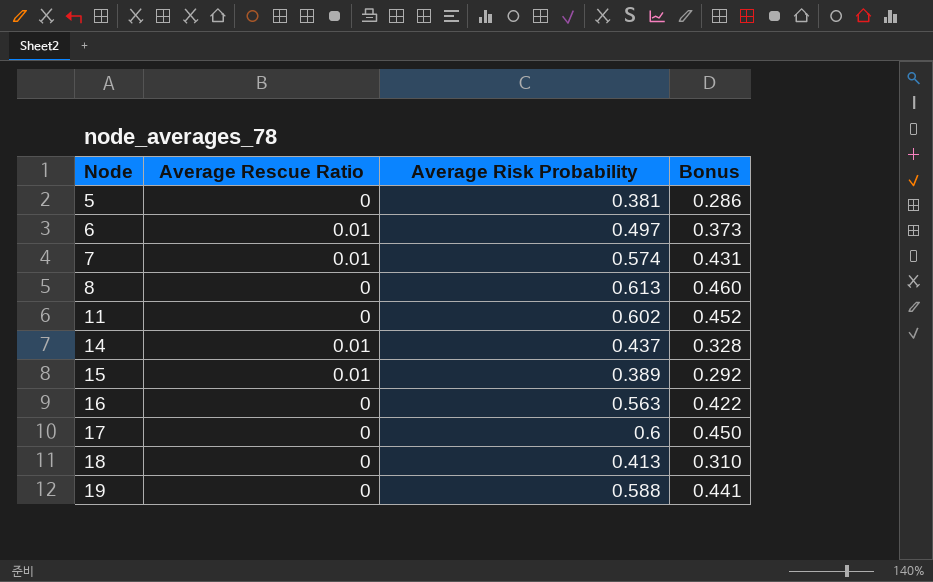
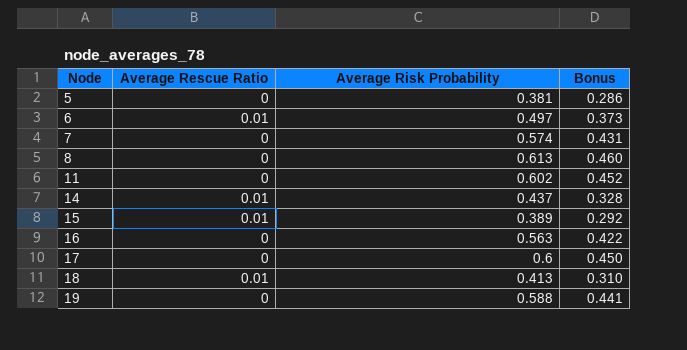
7 | Average Rescue Ratio: 0.01 -> 0
18 | Average Rescue Ratio: 0 -> 0.01

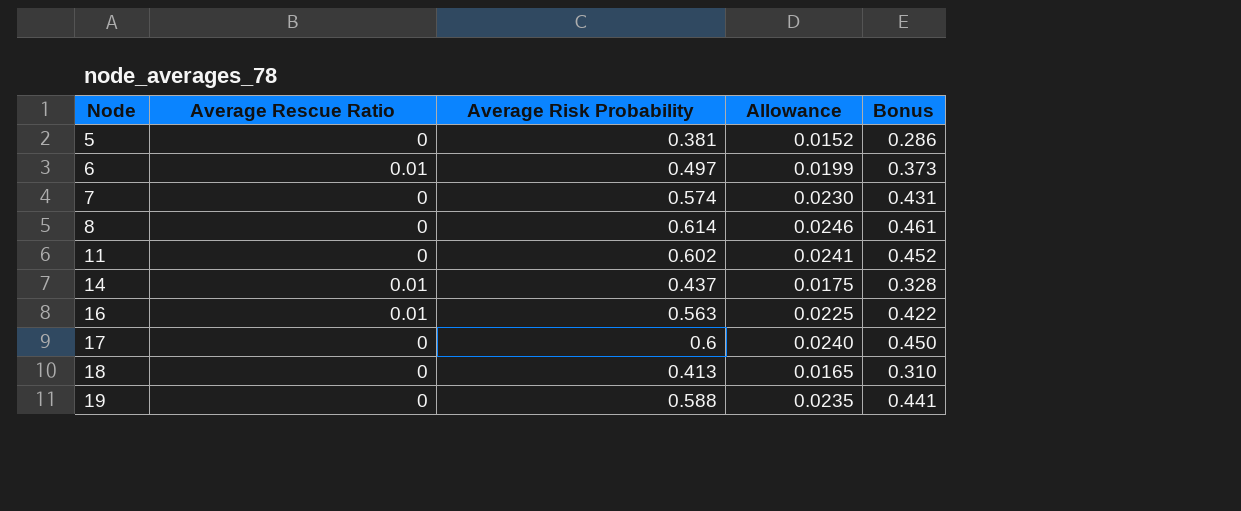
column Allowance | formula: none -> [Average Risk Probability] * 0.04
row 15: 0.01 | 0.389 | 0.292 -> none
8 | Average Risk Probability: 0.613 -> 0.614
8 | Bonus: 0.460 -> 0.461
16 | Average Rescue Ratio: 0 -> 0.01
18 | Average Rescue Ratio: 0.01 -> 0

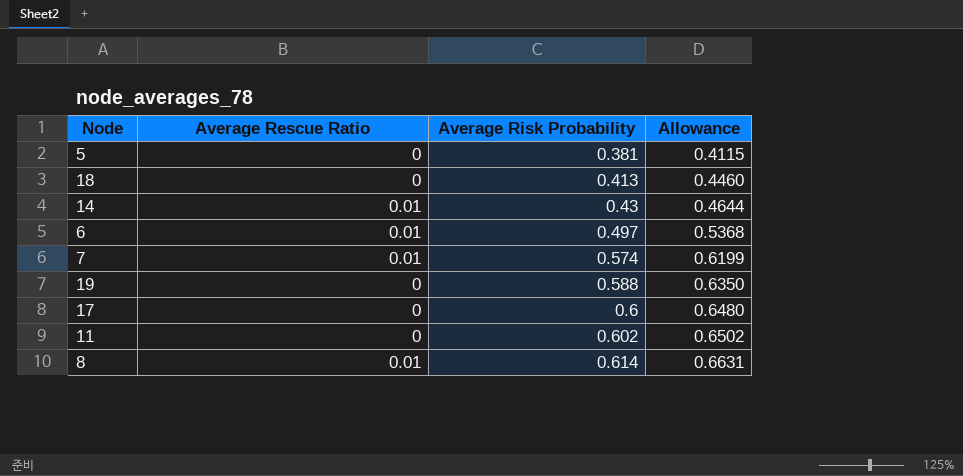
row order: Node ascending -> Average Risk Probability ascending
column Bonus | formula: [Average Risk Probability] * 0.75 -> none
column Allowance | formula: [Average Risk Probability] * 0.04 -> [Average Risk Probability] * 1.08
row 16: 0.01 | 0.563 | 0.0225 | 0.422 -> none
14 | Average Risk Probability: 0.437 -> 0.43
7 | Average Rescue Ratio: 0 -> 0.01
8 | Average Rescue Ratio: 0 -> 0.01

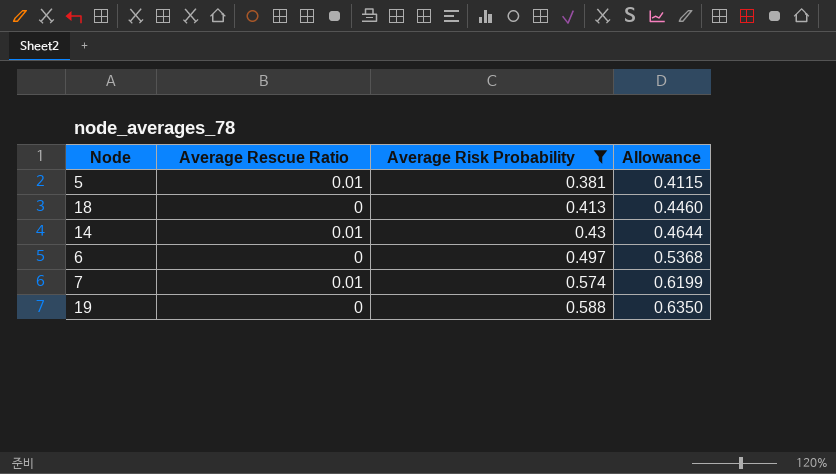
filter: none -> Average Risk Probability <= 0.588
5 | Average Rescue Ratio: 0 -> 0.01
6 | Average Rescue Ratio: 0.01 -> 0

